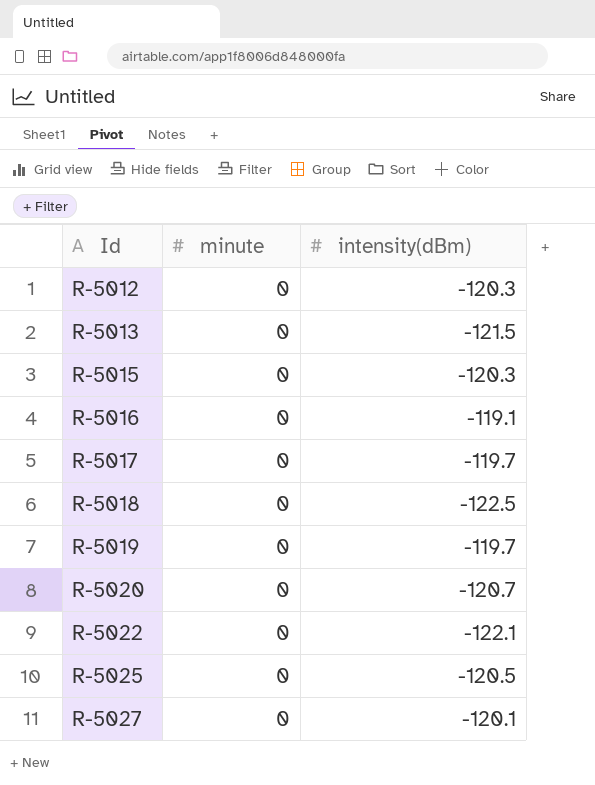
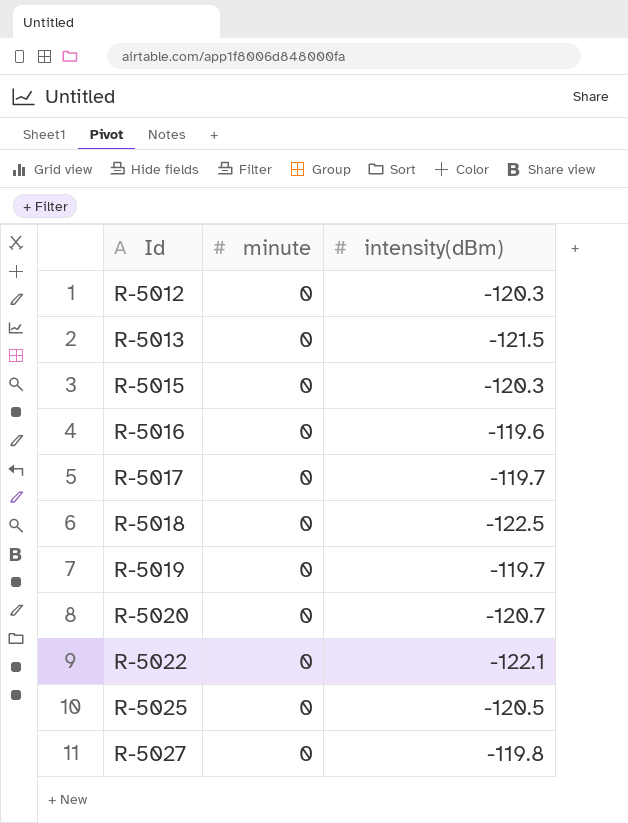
R-5016 | intensity(dBm): -119.1 -> -119.6
R-5027 | intensity(dBm): -120.1 -> -119.8

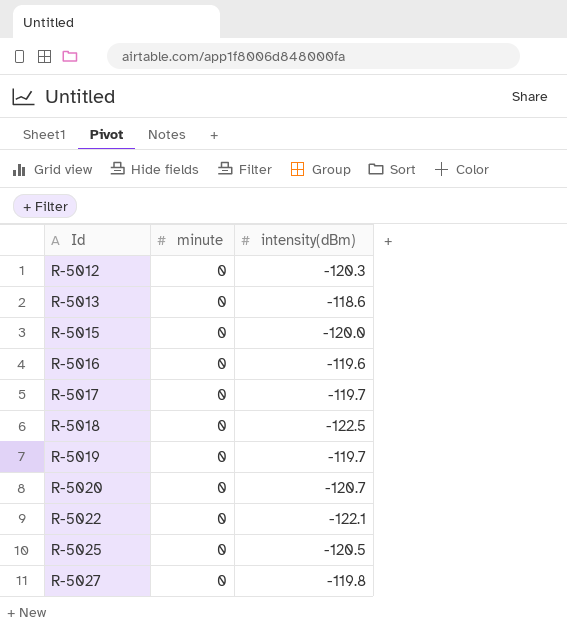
R-5013 | intensity(dBm): -121.5 -> -118.6
R-5015 | intensity(dBm): -120.3 -> -120.0

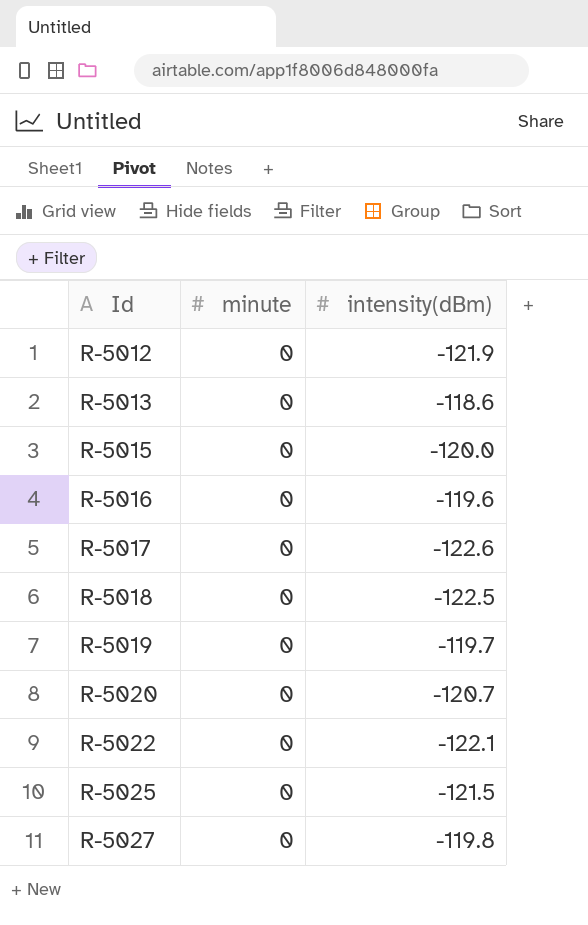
R-5012 | intensity(dBm): -120.3 -> -121.9
R-5017 | intensity(dBm): -119.7 -> -122.6
R-5025 | intensity(dBm): -120.5 -> -121.5

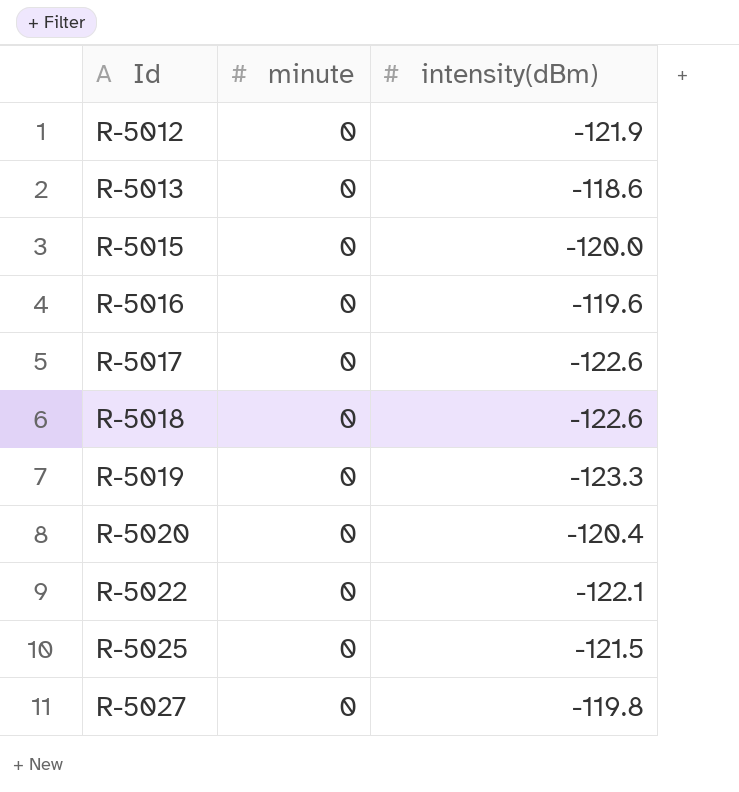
R-5018 | intensity(dBm): -122.5 -> -122.6
R-5019 | intensity(dBm): -119.7 -> -123.3
R-5020 | intensity(dBm): -120.7 -> -120.4

